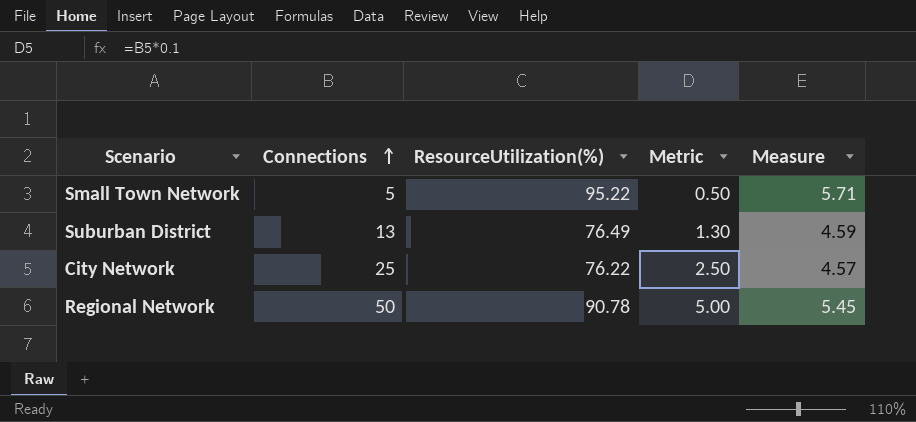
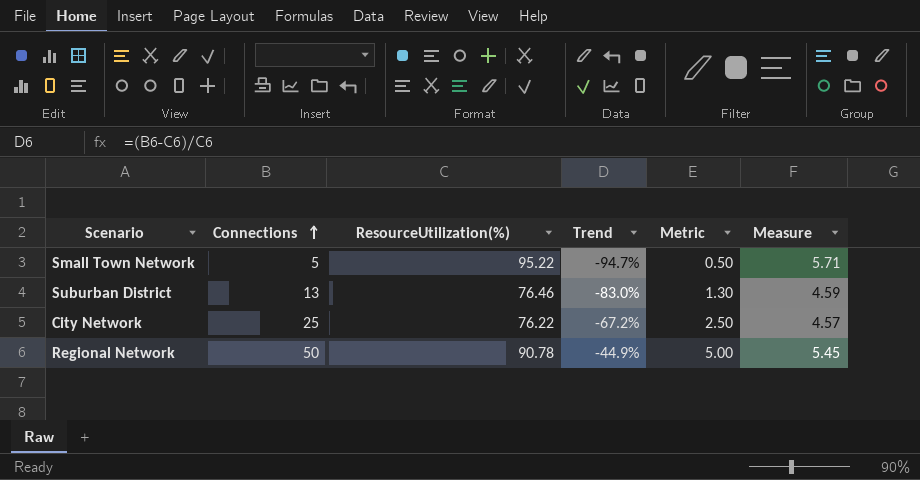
column Trend | formula: none -> ([Connections] - [ResourceUtilization(%)]) / [ResourceUtilization(%)]
Suburban District | ResourceUtilization(%): 76.49 -> 76.46

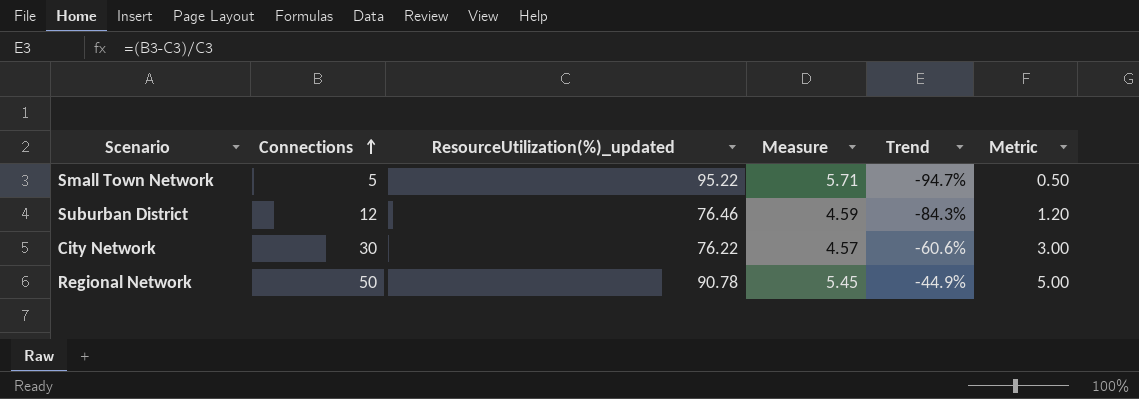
column name: ResourceUtilization(%) -> ResourceUtilization(%)_updated
column Measure | position: 6 -> 4
Suburban District | Connections: 13 -> 12
Suburban District | Trend: -83.0% -> -84.3%
Suburban District | Metric: 1.30 -> 1.20
City Network | Connections: 25 -> 30
City Network | Trend: -67.2% -> -60.6%
City Network | Metric: 2.50 -> 3.00

